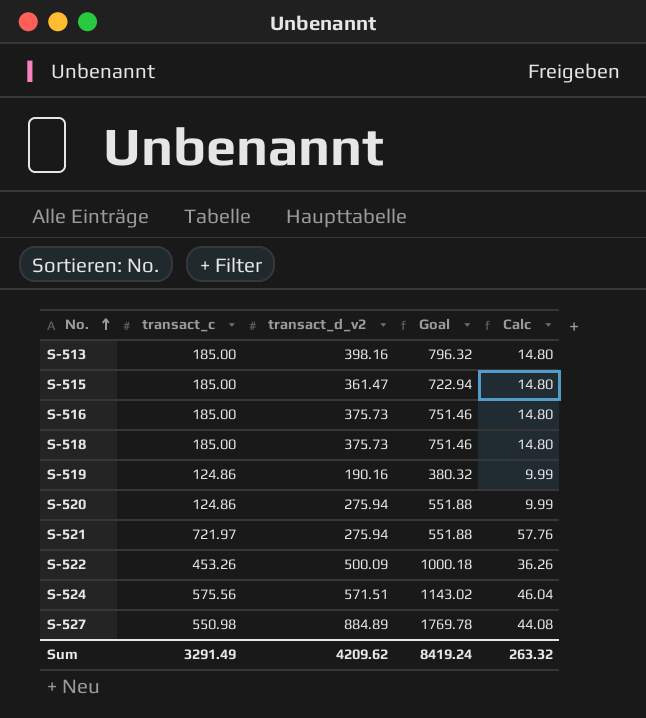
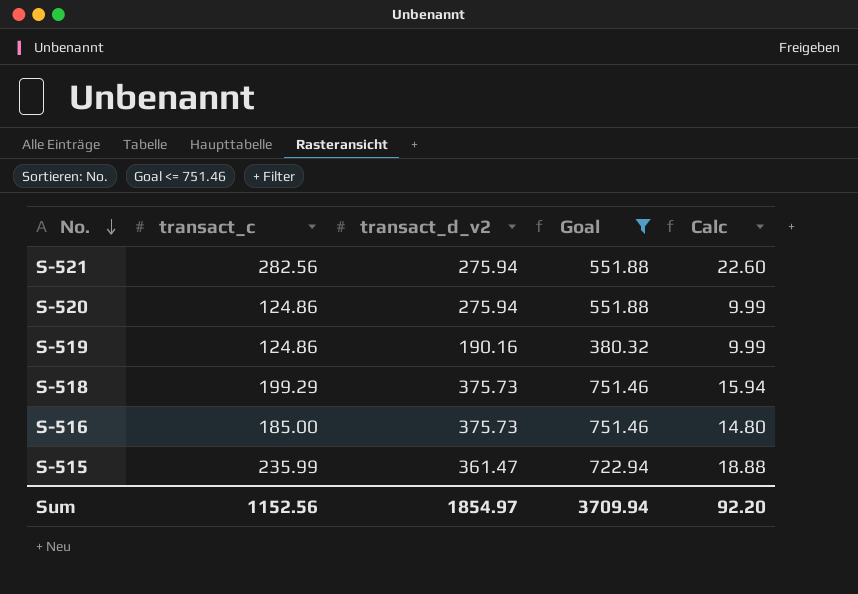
filter: none -> Goal <= 751.46
row order: No. ascending -> No. descending
S-521 | transact_c: 721.97 -> 282.56
S-521 | Calc: 57.76 -> 22.60
S-518 | transact_c: 185.00 -> 199.29
S-518 | Calc: 14.80 -> 15.94
S-515 | transact_c: 185.00 -> 235.99
S-515 | Calc: 14.80 -> 18.88
Sum | transact_c: 3291.49 -> 1152.56
Sum | transact_d_v2: 4209.62 -> 1854.97
Sum | Goal: 8419.24 -> 3709.94
Sum | Calc: 263.32 -> 92.20

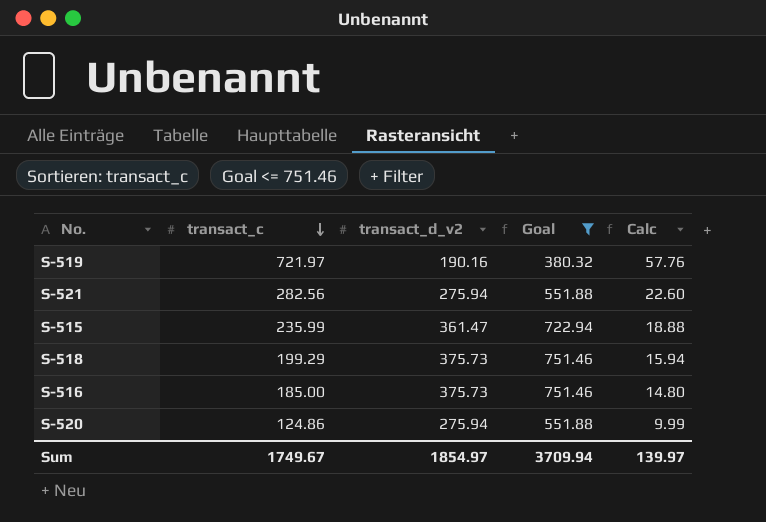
row order: No. descending -> transact_c descending
S-519 | transact_c: 124.86 -> 721.97
S-519 | Calc: 9.99 -> 57.76
Sum | transact_c: 1152.56 -> 1749.67
Sum | Calc: 92.20 -> 139.97

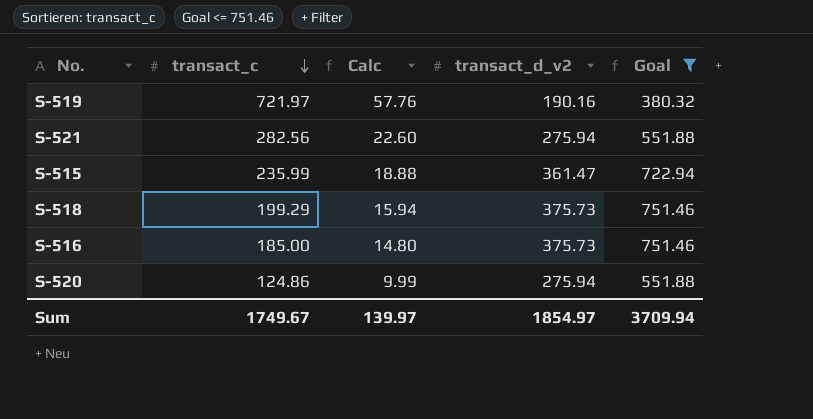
column Calc | position: 5 -> 3

